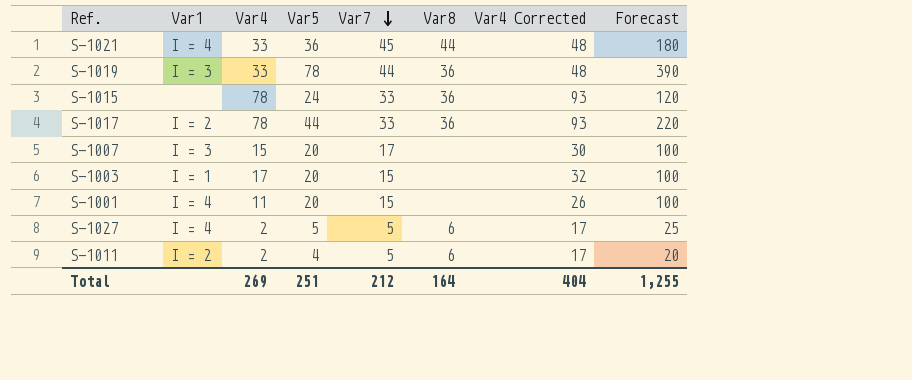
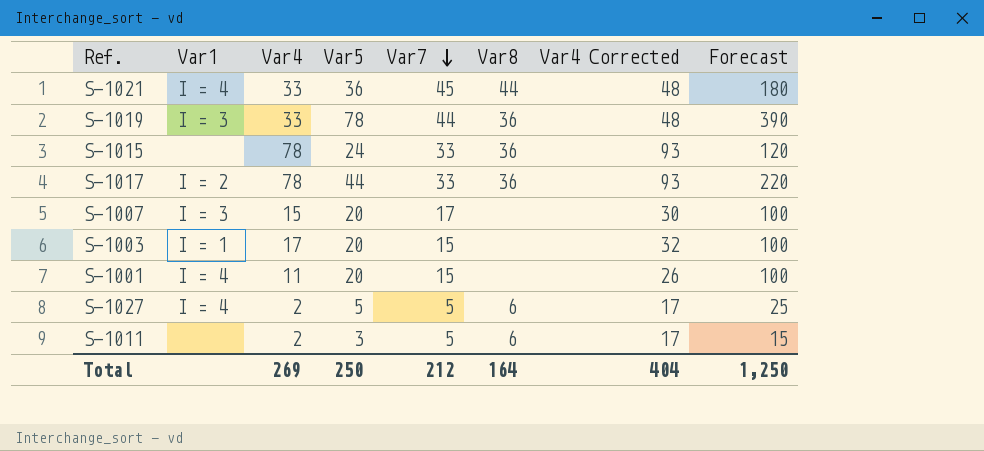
S-1011 | Var1: I = 2 -> none
S-1011 | Var5: 4 -> 3
S-1011 | Forecast: 20 -> 15
Total | Var5: 251 -> 250
Total | Forecast: 1,255 -> 1,250

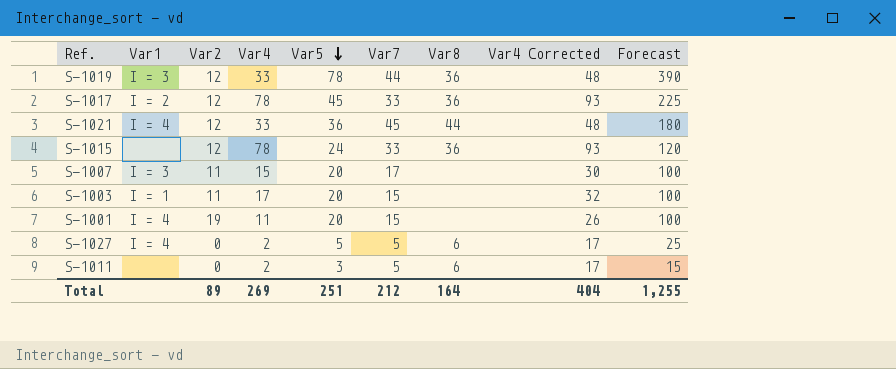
row order: Var7 descending -> Var5 descending
column Var2 | position: none -> 3
S-1017 | Var5: 44 -> 45
S-1017 | Forecast: 220 -> 225
Total | Var5: 250 -> 251
Total | Forecast: 1,250 -> 1,255

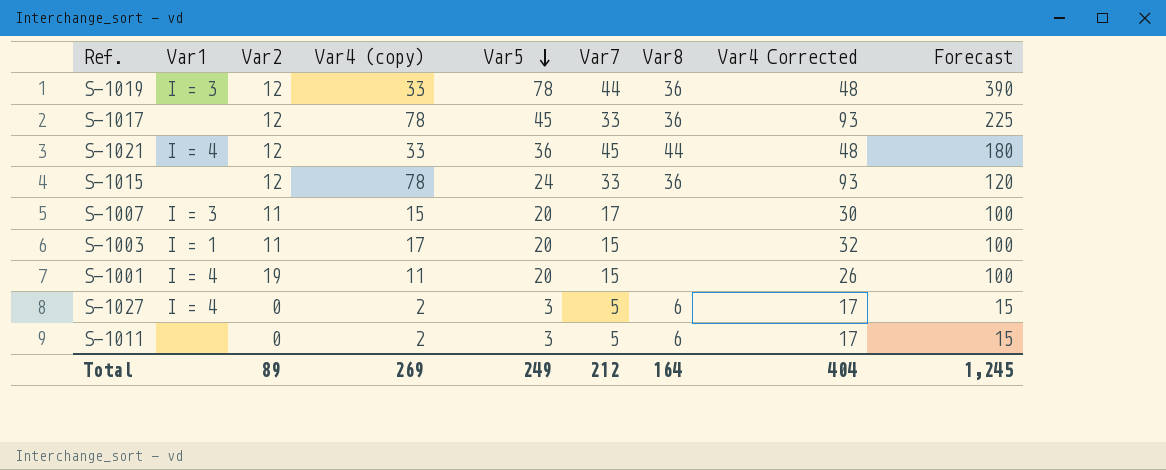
column name: Var4 -> Var4 (copy)
S-1017 | Var1: I = 2 -> none
S-1027 | Var5: 5 -> 3
S-1027 | Forecast: 25 -> 15
Total | Var5: 251 -> 249
Total | Forecast: 1,255 -> 1,245

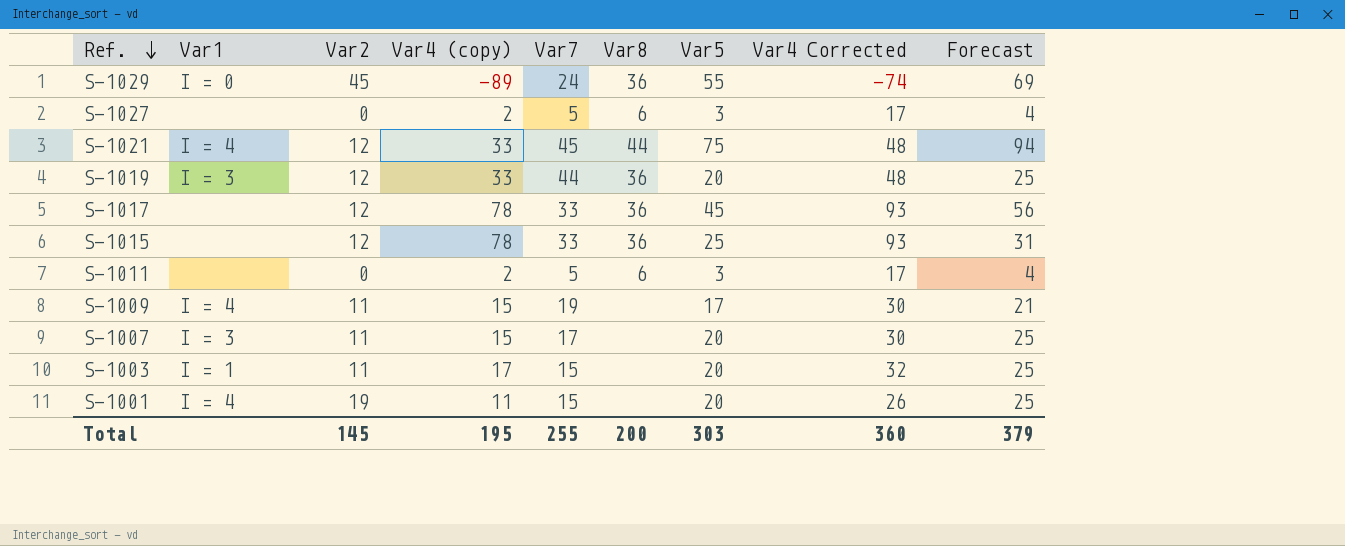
row order: Var5 descending -> Ref. descending
column Var5 | position: 5 -> 7
column Forecast | formula: [Var5] * 5 -> [Var5] * 1.25
row S-1029: none -> I = 0 | 45 | -89 | 24 | 36 | 55 | -74 | 69
S-1027 | Var1: I = 4 -> none
S-1021 | Var5: 36 -> 75
S-1019 | Var5: 78 -> 20
S-1015 | Var5: 24 -> 25
row S-1009: none -> I = 4 | 11 | 15 | 19 | none | 17 | 30 | 21
Total | Var2: 89 -> 145
Total | Var4 (copy): 269 -> 195
Total | Var7: 212 -> 255
Total | Var8: 164 -> 200
Total | Var5: 249 -> 303
Total | Var4 Corrected: 404 -> 360
Total | Forecast: 1,245 -> 379

